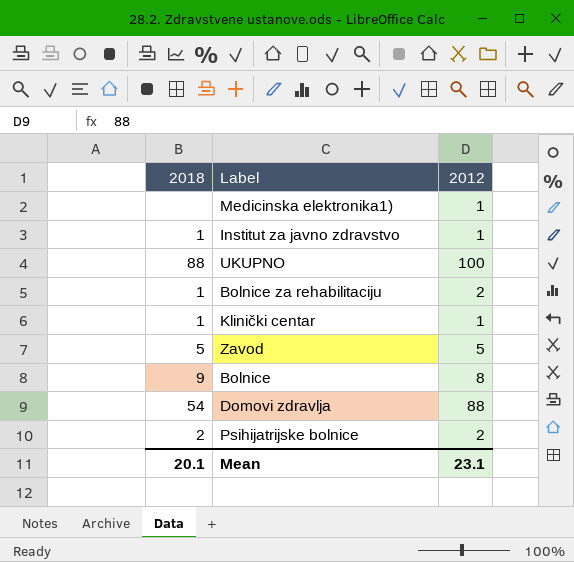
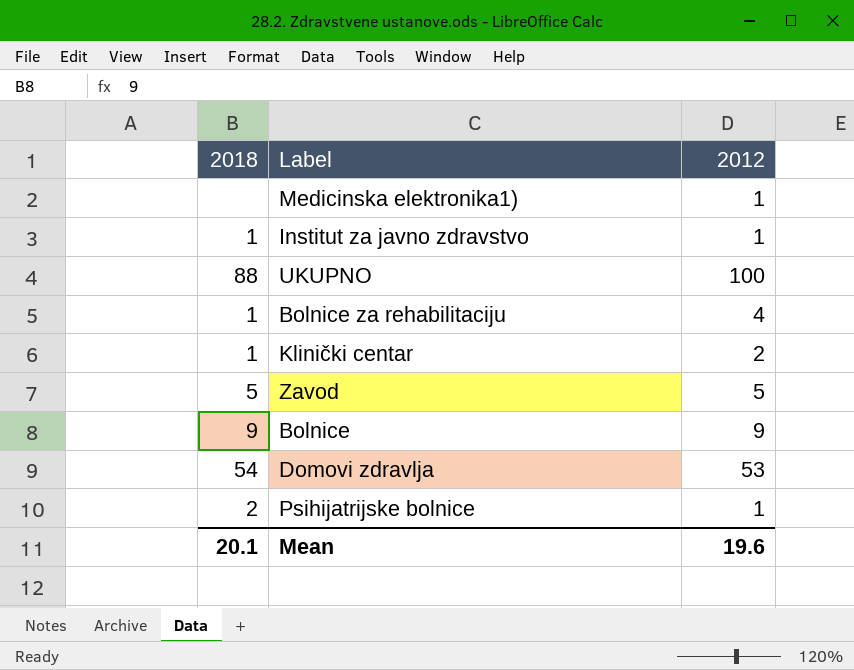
Bolnice za rehabilitaciju | 2012: 2 -> 4
Klinički centar | 2012: 1 -> 2
Bolnice | 2012: 8 -> 9
Domovi zdravlja | 2012: 88 -> 53
Psihijatrijske bolnice | 2012: 2 -> 1
Mean | 2012: 23.1 -> 19.6

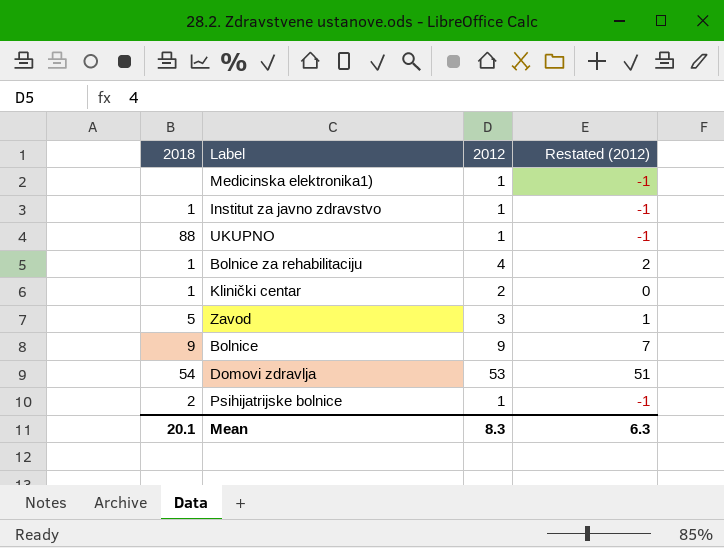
column Restated (2012) | formula: none -> [2012] - 2
UKUPNO | 2012: 100 -> 1
Zavod | 2012: 5 -> 3
Mean | 2012: 19.6 -> 8.3

